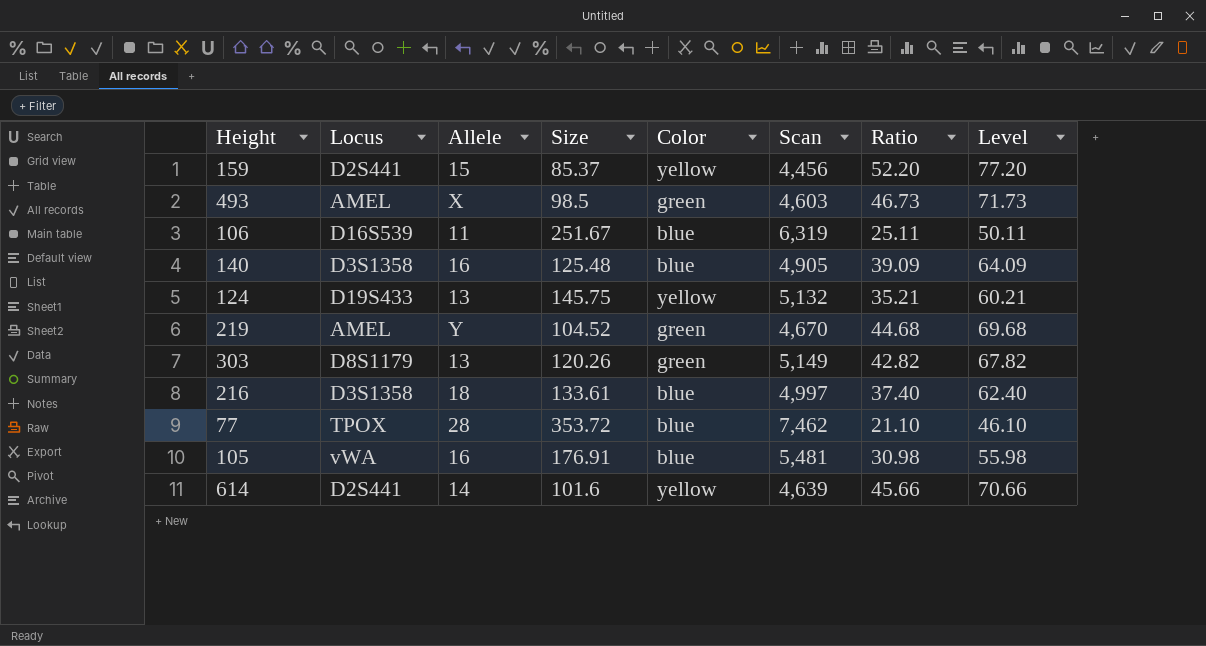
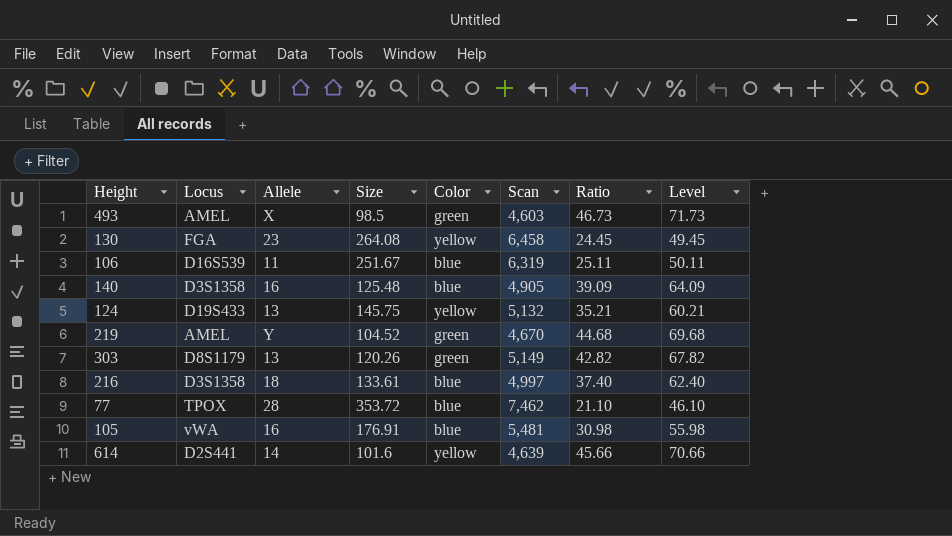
row 159: D2S441 | 15 | 85.37 | yellow | 4,456 | 52.20 | 77.20 -> none
row 130: none -> FGA | 23 | 264.08 | yellow | 6,458 | 24.45 | 49.45

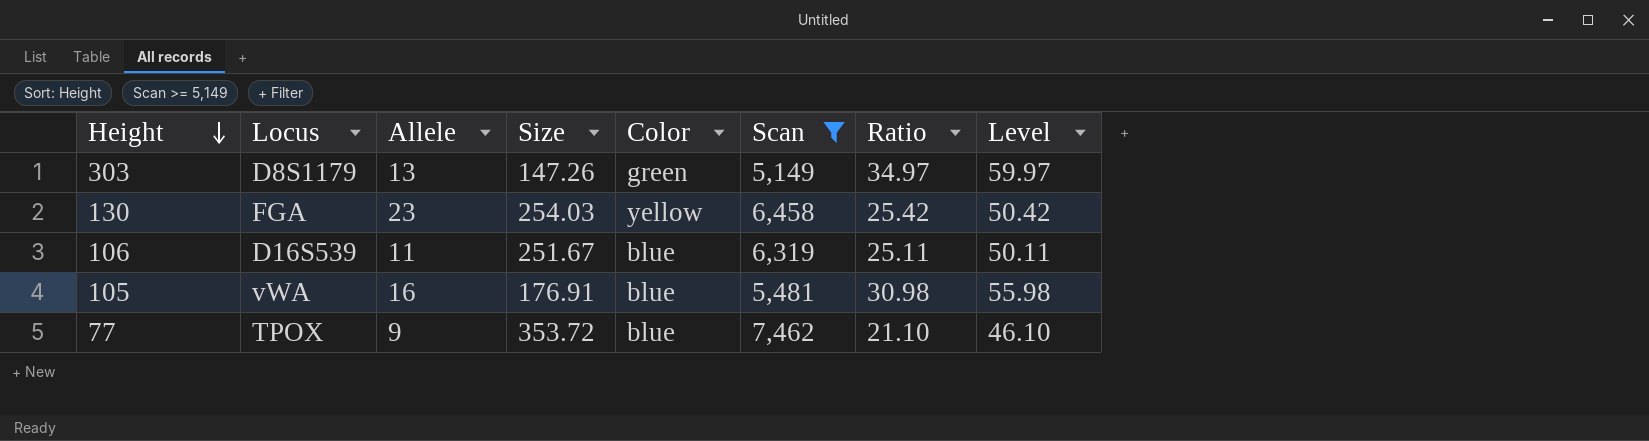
filter: none -> Scan >= 5,149
row order: none -> Height descending
303 | Size: 120.26 -> 147.26
303 | Ratio: 42.82 -> 34.97
303 | Level: 67.82 -> 59.97
130 | Size: 264.08 -> 254.03
130 | Ratio: 24.45 -> 25.42
130 | Level: 49.45 -> 50.42
77 | Allele: 28 -> 9

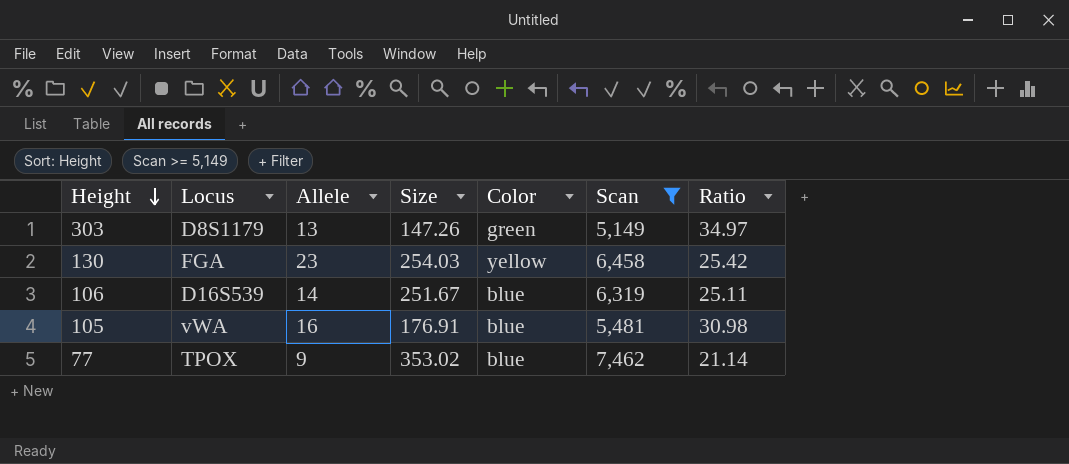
column Level | formula: [Ratio] + 25 -> none
106 | Allele: 11 -> 14
77 | Size: 353.72 -> 353.02
77 | Ratio: 21.10 -> 21.14

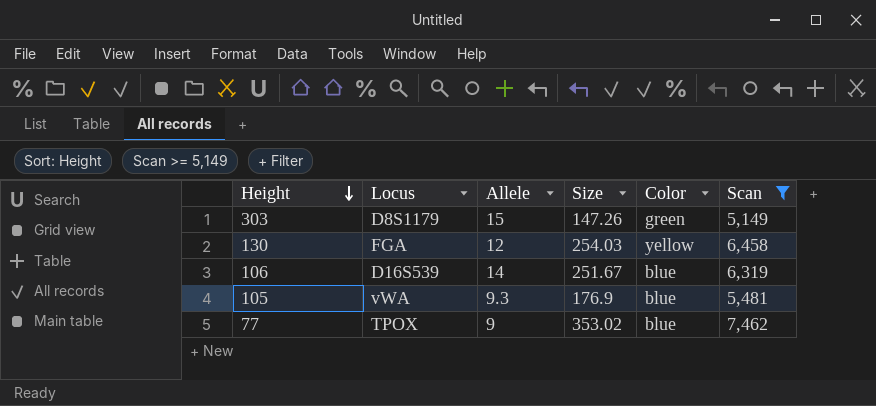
column Ratio | formula: [Scan] / [Size] -> none
303 | Allele: 13 -> 15
130 | Allele: 23 -> 12
105 | Allele: 16 -> 9.3
105 | Size: 176.91 -> 176.9

